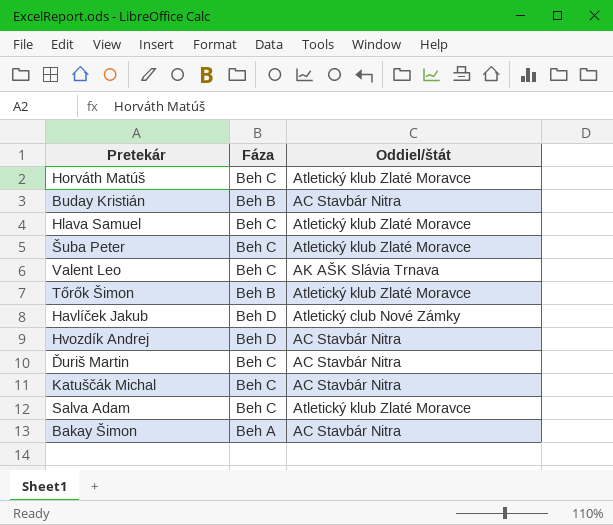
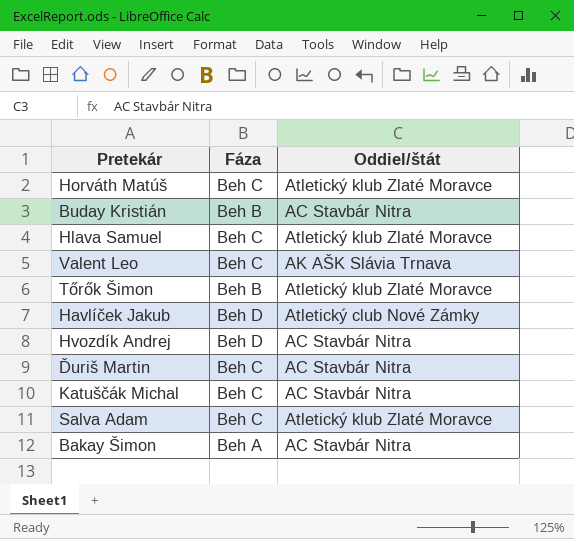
row Šuba Peter: Beh C | Atletický klub Zlaté Moravce -> none

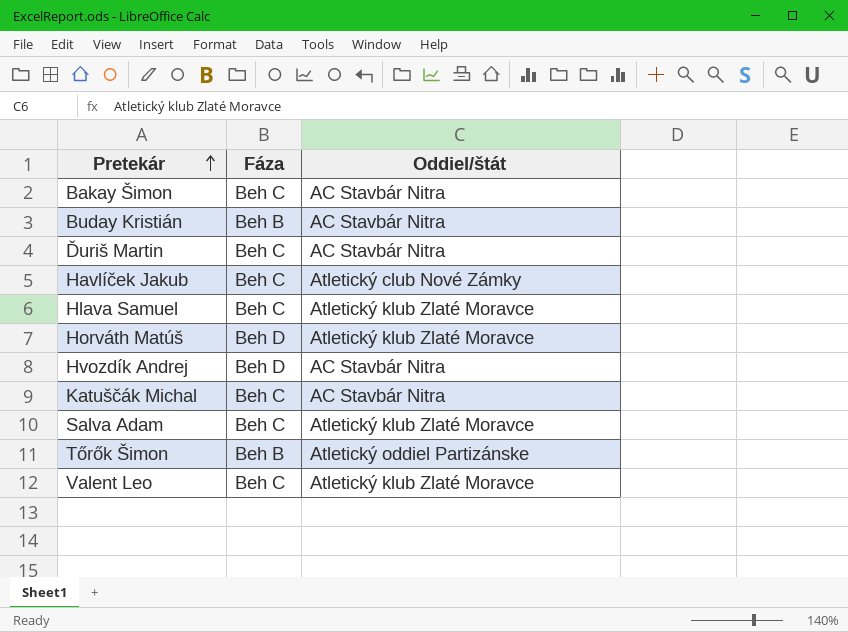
row order: none -> Pretekár ascending
Bakay Šimon | Fáza: Beh A -> Beh C
Havlíček Jakub | Fáza: Beh D -> Beh C
Horváth Matúš | Fáza: Beh C -> Beh D
Tőrők Šimon | Oddiel/štát: Atletický klub Zlaté Moravce -> Atletický oddiel Partizánske
Valent Leo | Oddiel/štát: AK AŠK Slávia Trnava -> Atletický klub Zlaté Moravce

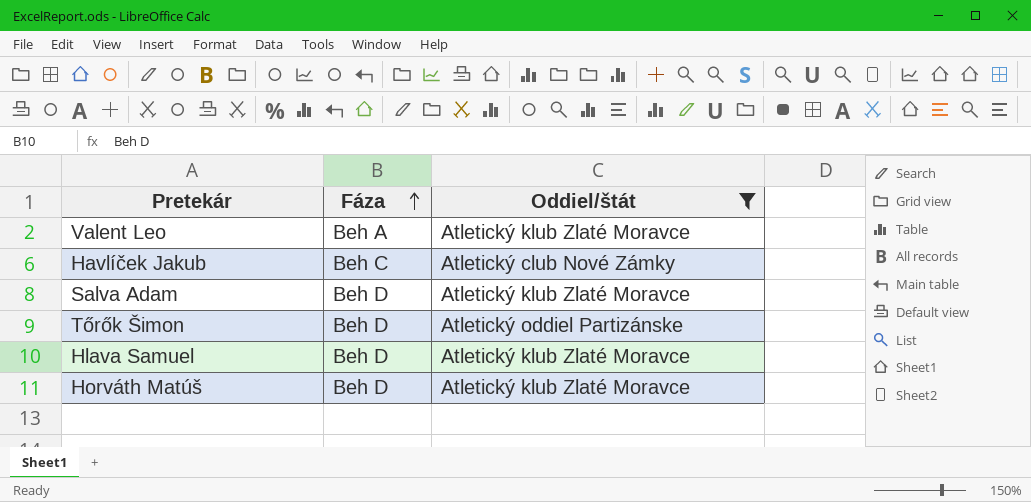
filter: none -> Oddiel/štát != AC Stavbár Nitra
row order: Pretekár ascending -> Fáza ascending
Valent Leo | Fáza: Beh C -> Beh A
Salva Adam | Fáza: Beh C -> Beh D
Tőrők Šimon | Fáza: Beh B -> Beh D
Hlava Samuel | Fáza: Beh C -> Beh D

